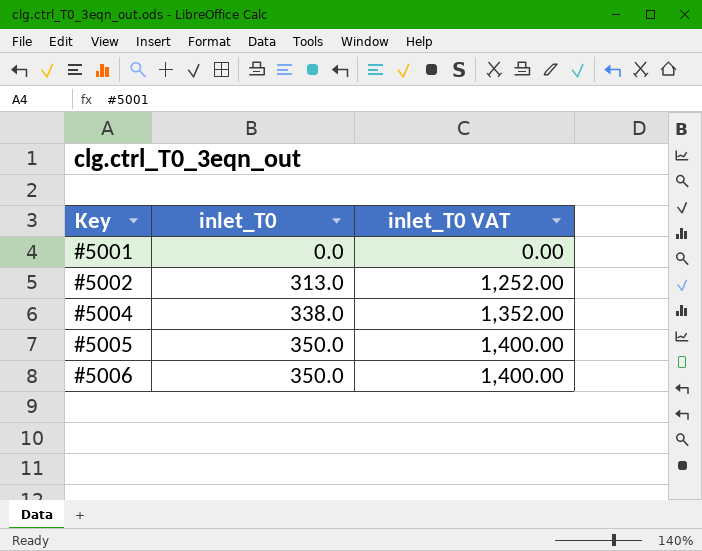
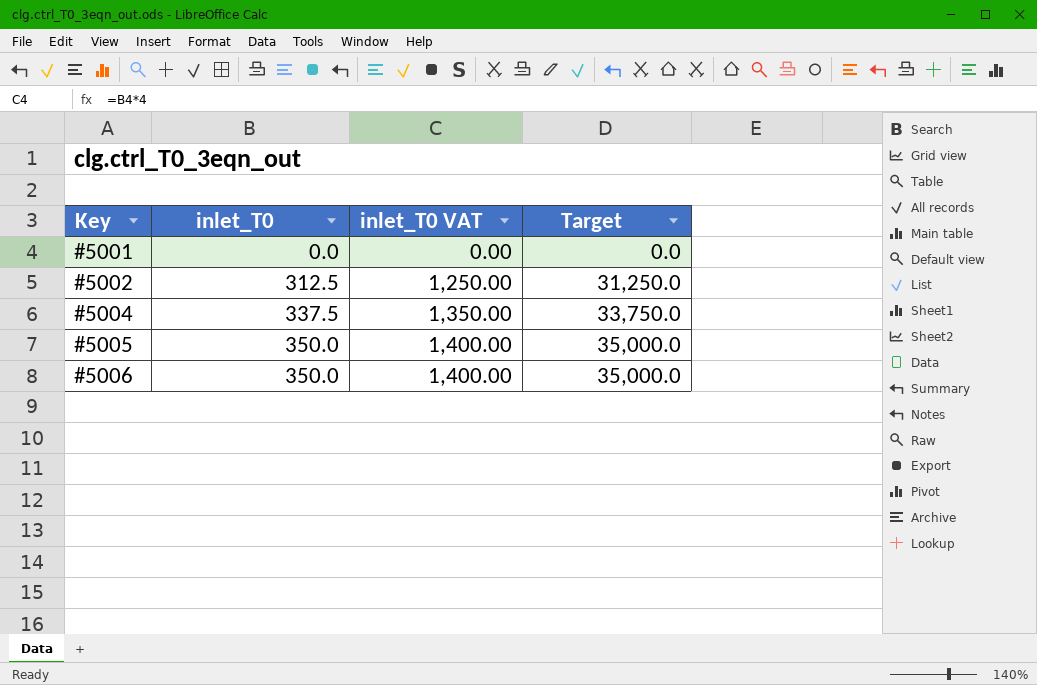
column Target | formula: none -> [inlet_T0] * 100
#5002 | inlet_T0: 313.0 -> 312.5
#5002 | inlet_T0 VAT: 1,252.00 -> 1,250.00
#5004 | inlet_T0: 338.0 -> 337.5
#5004 | inlet_T0 VAT: 1,352.00 -> 1,350.00

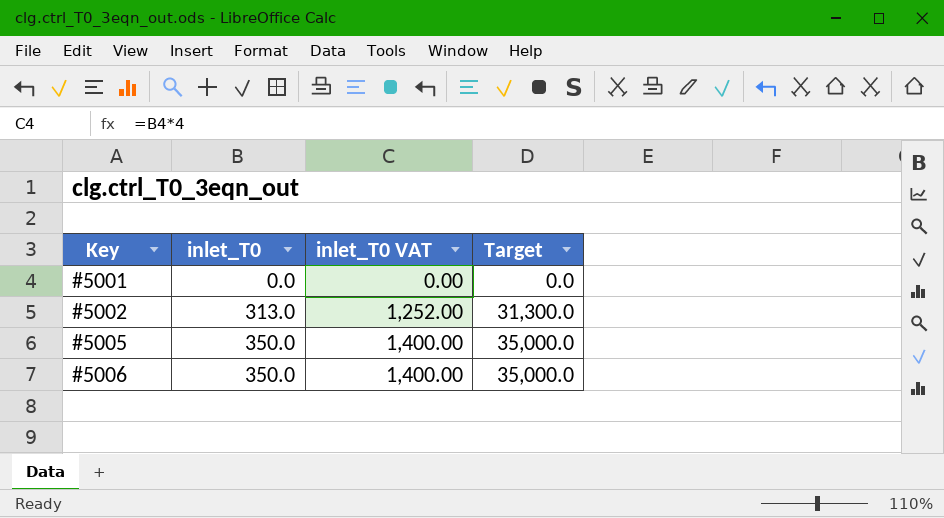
row #5004: 337.5 | 1,350.00 | 33,750.0 -> none
#5002 | inlet_T0: 312.5 -> 313.0
#5002 | inlet_T0 VAT: 1,250.00 -> 1,252.00
#5002 | Target: 31,250.0 -> 31,300.0

